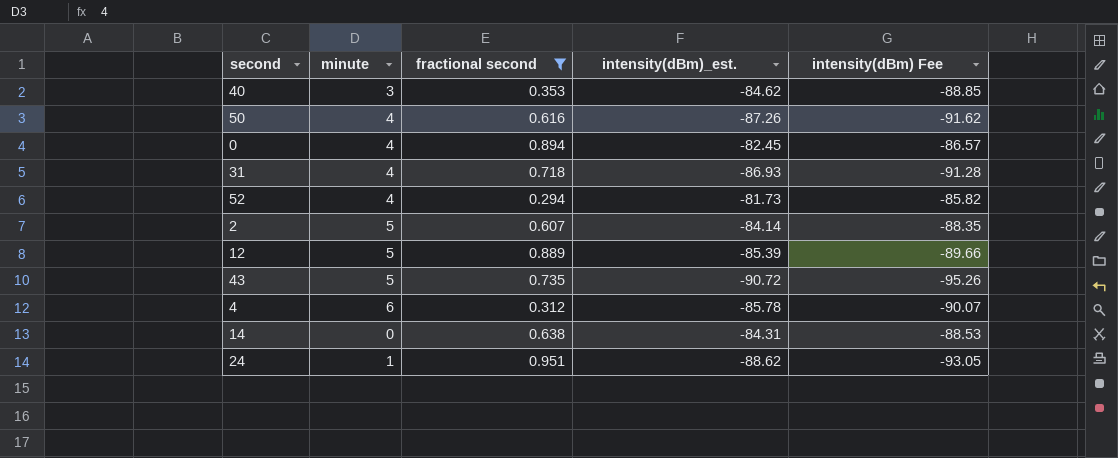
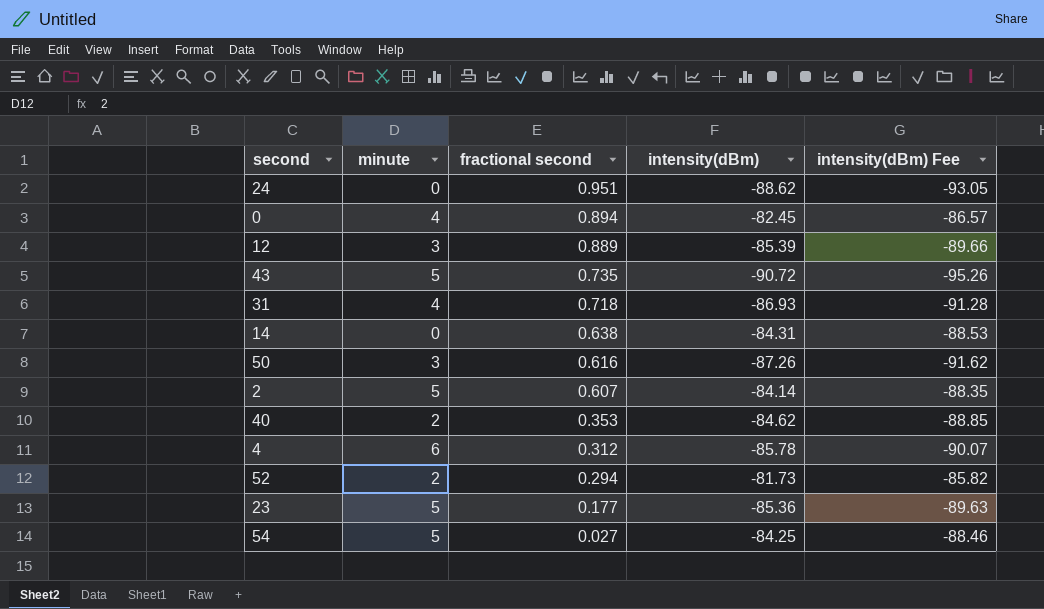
filter: fractional second >= 0.294 -> none
row order: none -> fractional second descending
column name: intensity(dBm)_est. -> intensity(dBm)
24 | minute: 1 -> 0
12 | minute: 5 -> 3
50 | minute: 4 -> 3
40 | minute: 3 -> 2
52 | minute: 4 -> 2

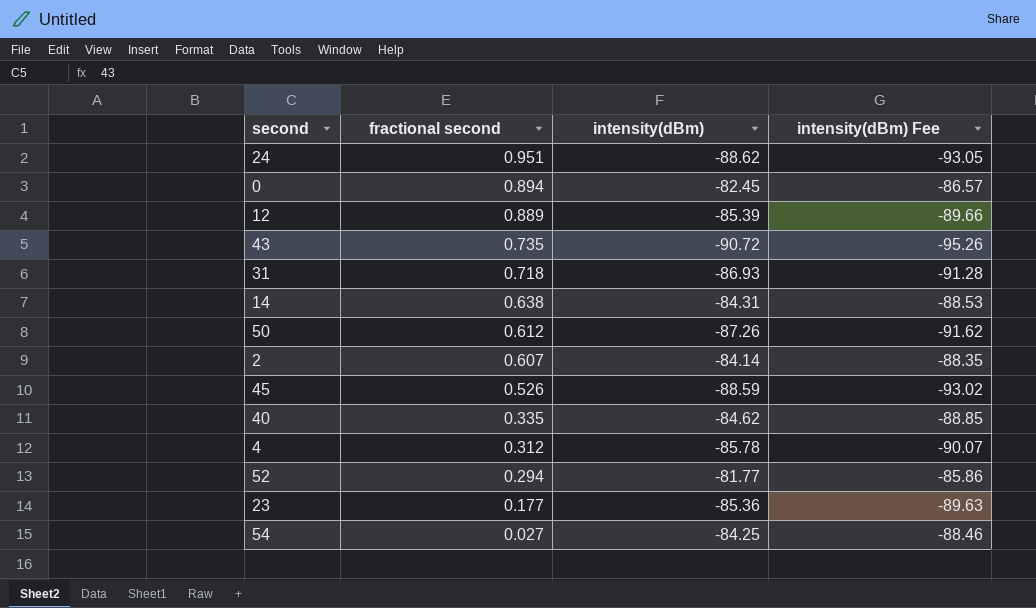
column minute | position: 2 -> none
50 | fractional second: 0.616 -> 0.612
row 45: none -> 0.526 | -88.59 | -93.02
40 | fractional second: 0.353 -> 0.335
52 | intensity(dBm): -81.73 -> -81.77
52 | intensity(dBm) Fee: -85.82 -> -85.86

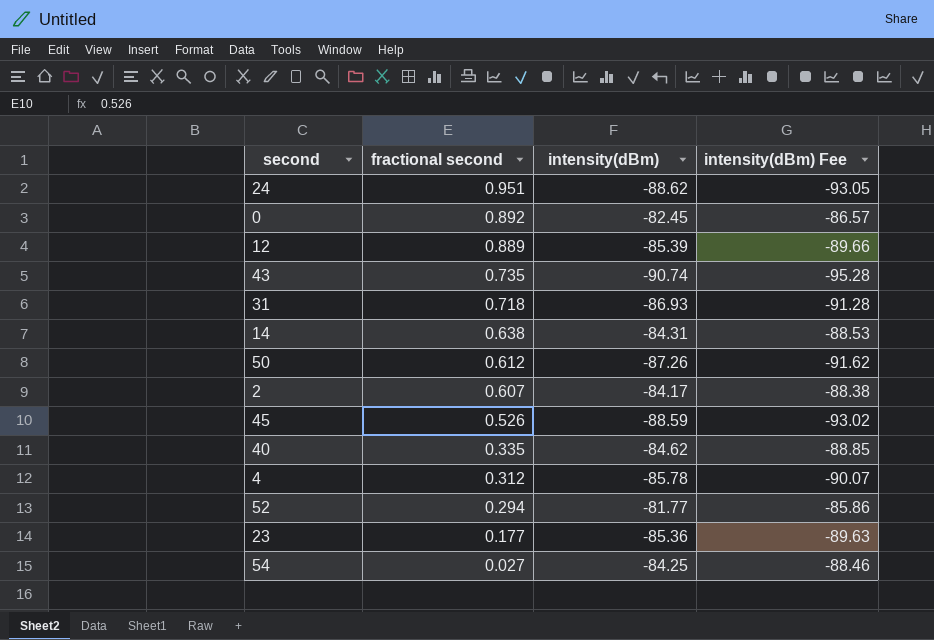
0 | fractional second: 0.894 -> 0.892
43 | intensity(dBm): -90.72 -> -90.74
43 | intensity(dBm) Fee: -95.26 -> -95.28
2 | intensity(dBm): -84.14 -> -84.17
2 | intensity(dBm) Fee: -88.35 -> -88.38

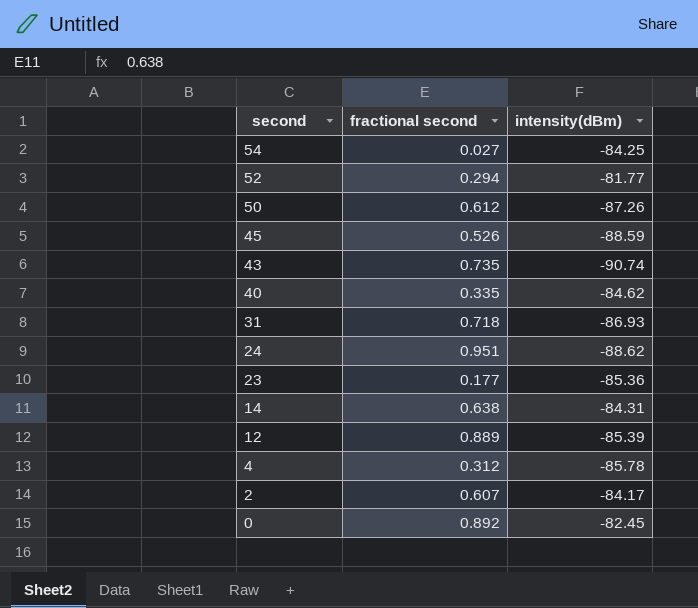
row order: fractional second descending -> second descending
column intensity(dBm) Fee | formula: [intensity(dBm)] * 1.05 -> none

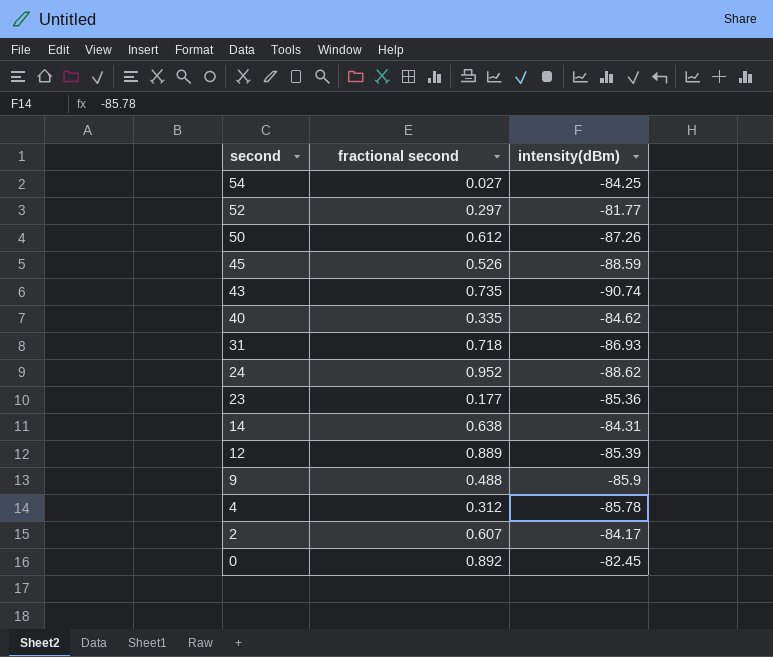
52 | fractional second: 0.294 -> 0.297
24 | fractional second: 0.951 -> 0.952
row 9: none -> 0.488 | -85.9

